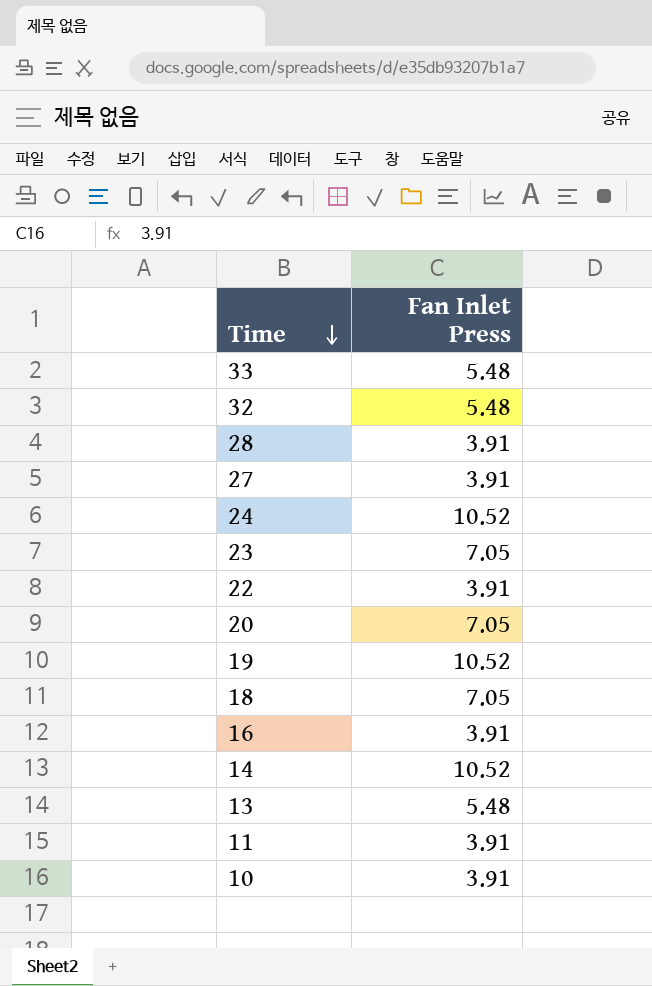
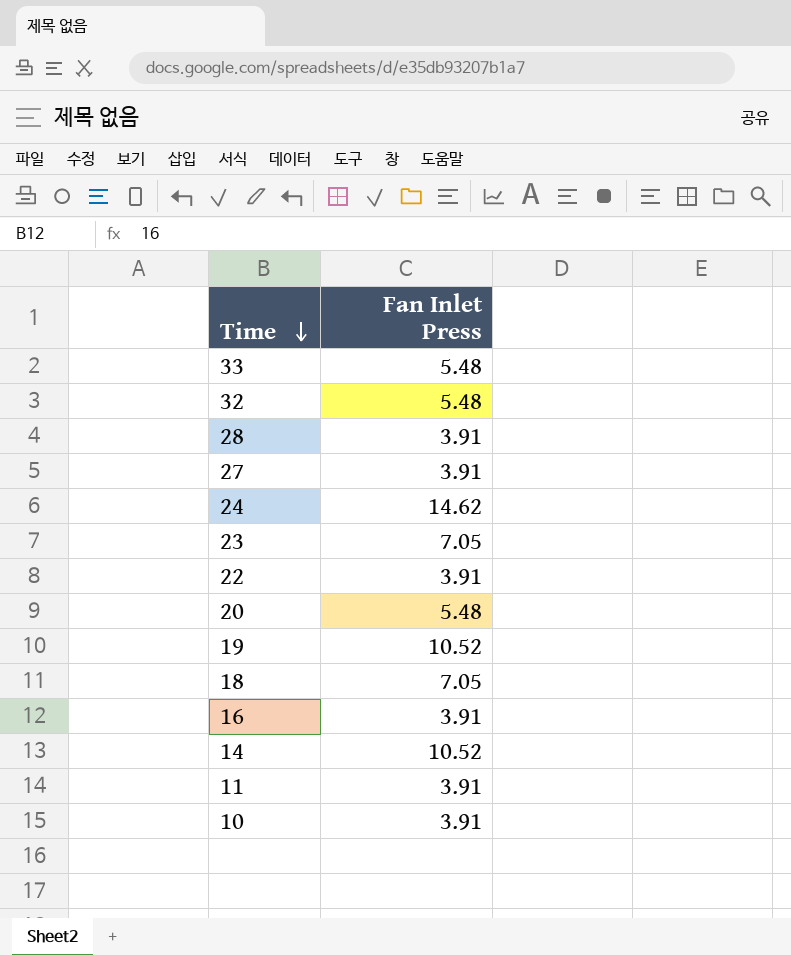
row 13: 5.48 -> none
24 | Fan Inlet Press: 10.52 -> 14.62
20 | Fan Inlet Press: 7.05 -> 5.48

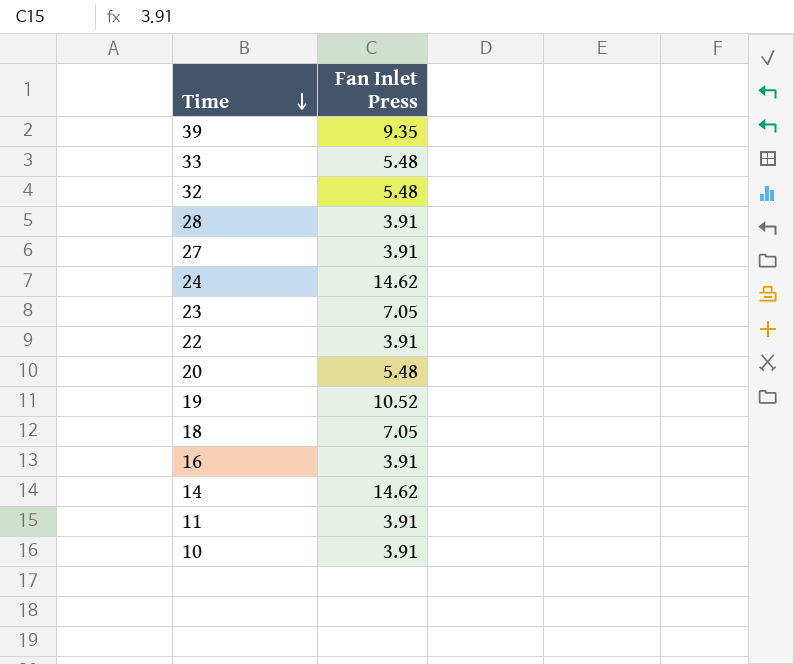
row 39: none -> 9.35
14 | Fan Inlet Press: 10.52 -> 14.62

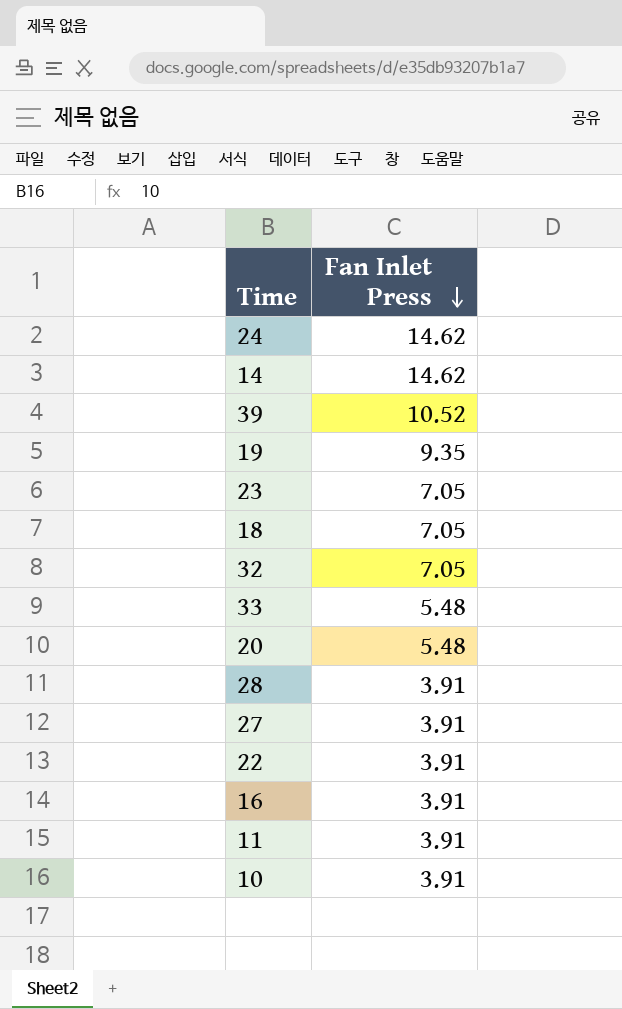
row order: Time descending -> Fan Inlet Press descending
39 | Fan Inlet Press: 9.35 -> 10.52
19 | Fan Inlet Press: 10.52 -> 9.35
32 | Fan Inlet Press: 5.48 -> 7.05

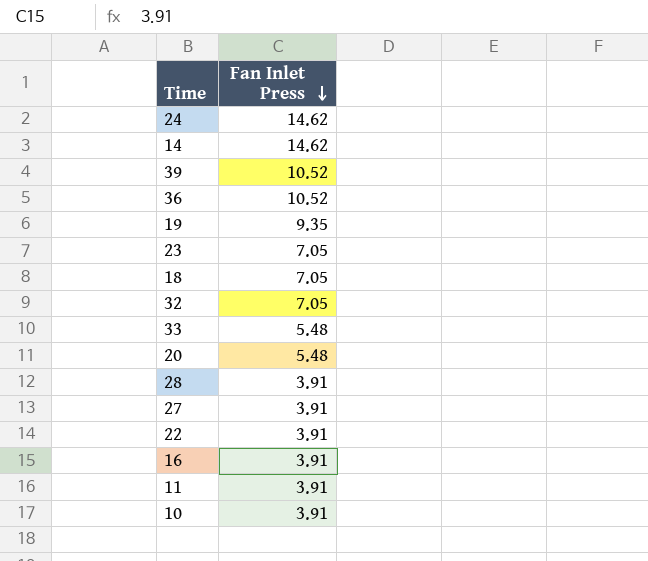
row 36: none -> 10.52

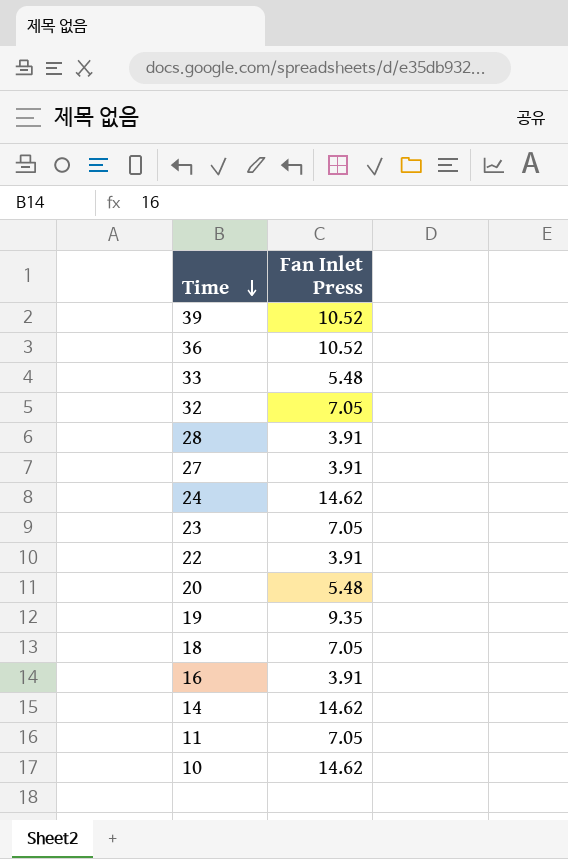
row order: Fan Inlet Press descending -> Time descending
11 | Fan Inlet Press: 3.91 -> 7.05
10 | Fan Inlet Press: 3.91 -> 14.62

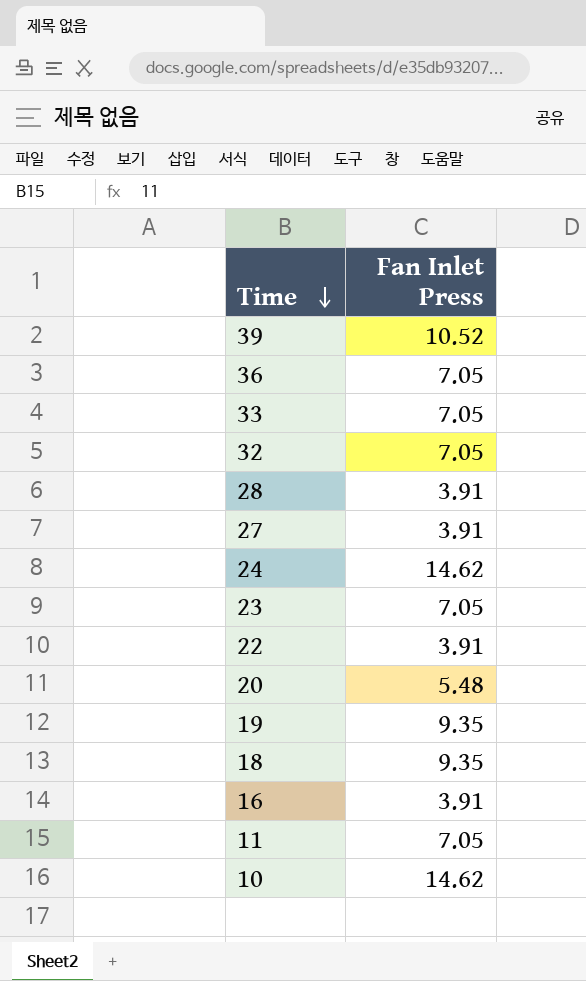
row 14: 14.62 -> none
36 | Fan Inlet Press: 10.52 -> 7.05
33 | Fan Inlet Press: 5.48 -> 7.05
18 | Fan Inlet Press: 7.05 -> 9.35

